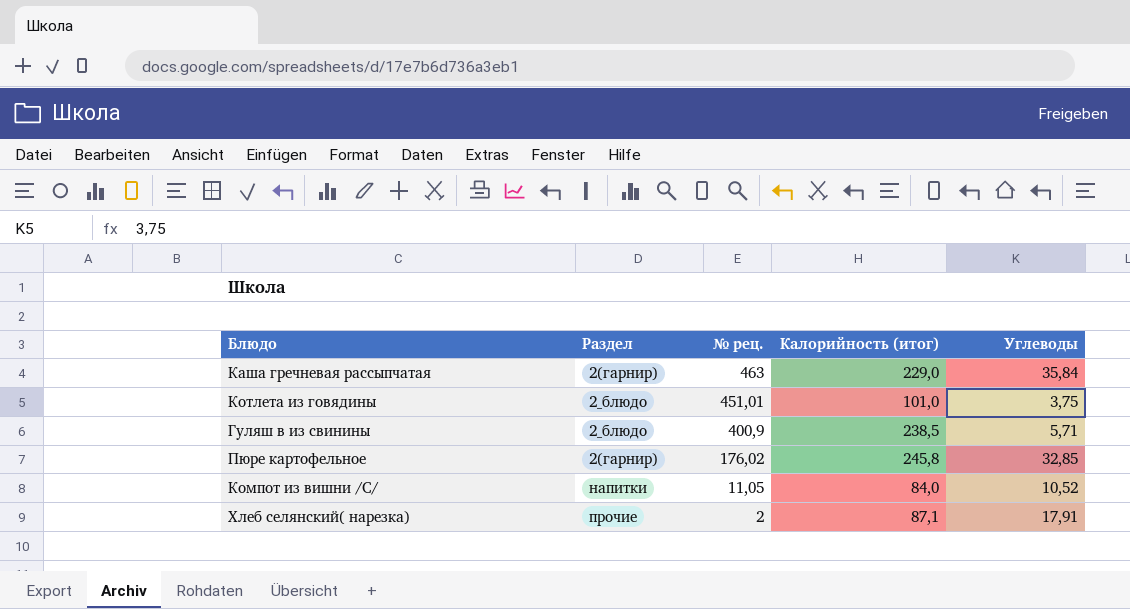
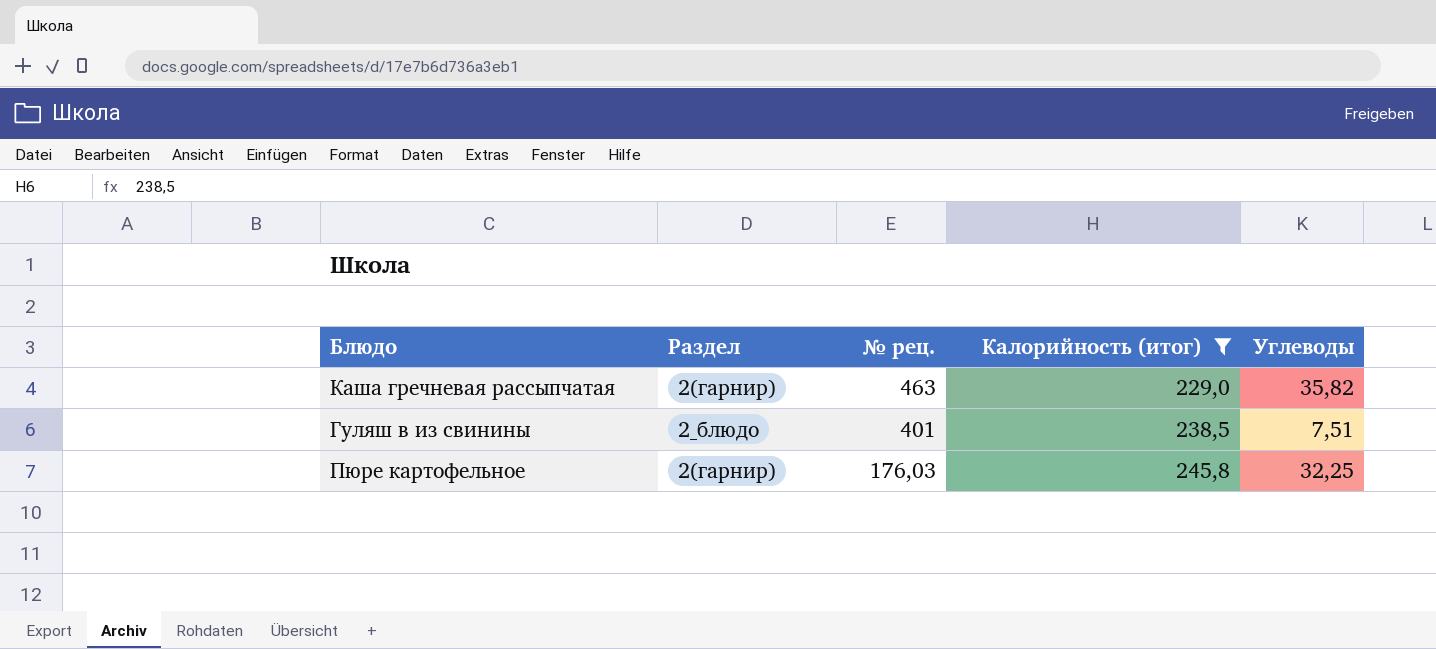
filter: none -> Калорийность (итог) >= 229,0
Каша гречневая рассыпчатая | Углеводы: 35,84 -> 35,82
Гуляш в из свинины | № рец.: 400,9 -> 401
Гуляш в из свинины | Углеводы: 5,71 -> 7,51
Пюре картофельное | № рец.: 176,02 -> 176,03
Пюре картофельное | Углеводы: 32,85 -> 32,25

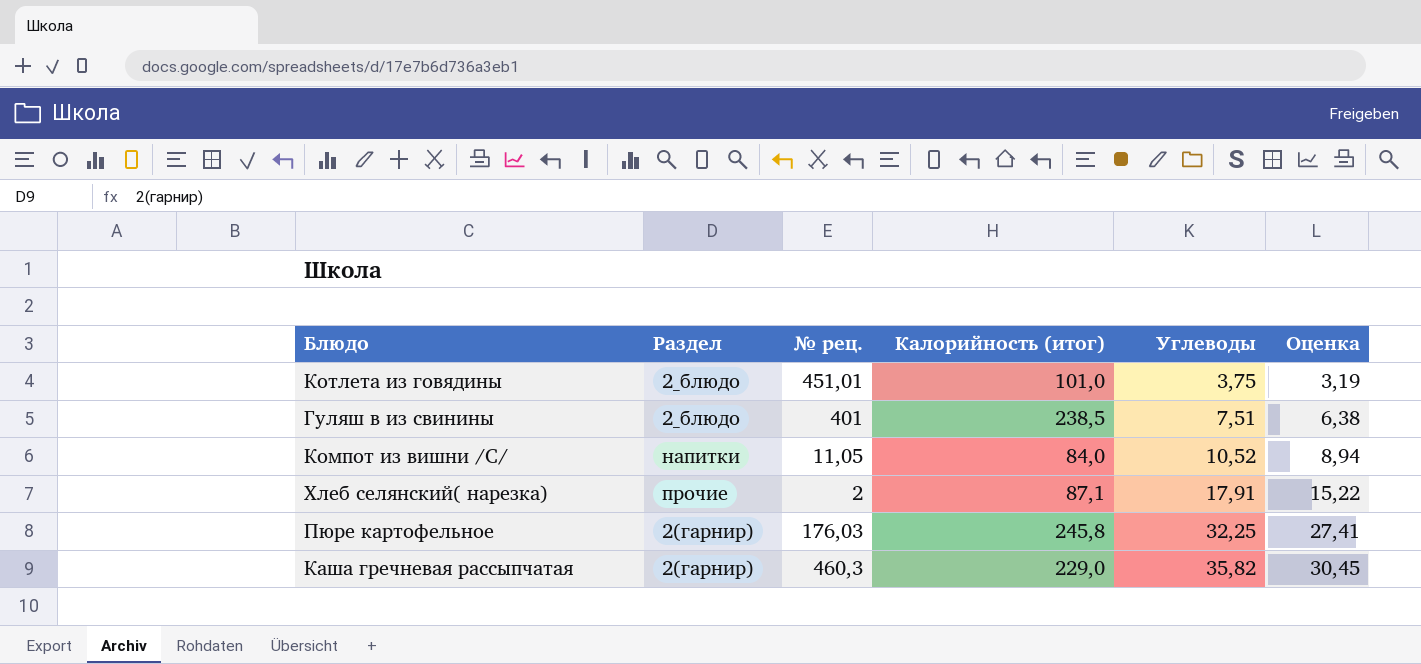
filter: Калорийность (итог) >= 229,0 -> none
row order: № рец. descending -> Углеводы ascending
column Оценка | formula: none -> [Углеводы] * 0,85
Каша гречневая рассыпчатая | № рец.: 463 -> 460,3

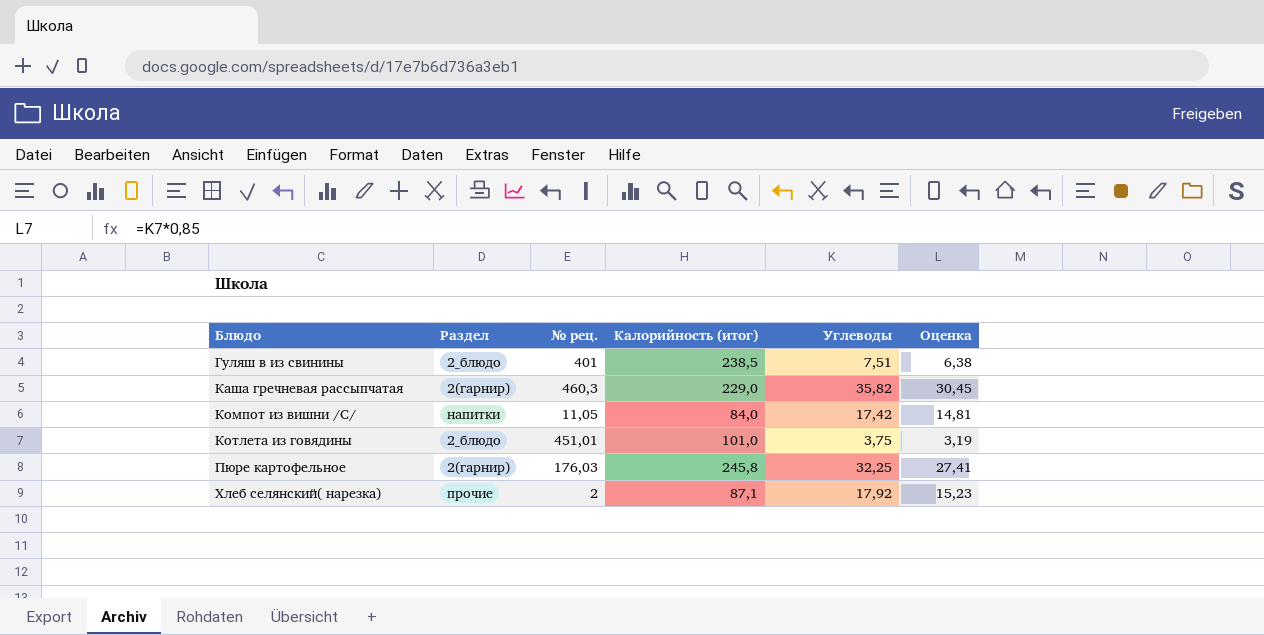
row order: Углеводы ascending -> Блюдо ascending
Компот из вишни /С/ | Углеводы: 10,52 -> 17,42
Компот из вишни /С/ | Оценка: 8,94 -> 14,81
Хлеб селянский( нарезка) | Углеводы: 17,91 -> 17,92
Хлеб селянский( нарезка) | Оценка: 15,22 -> 15,23

